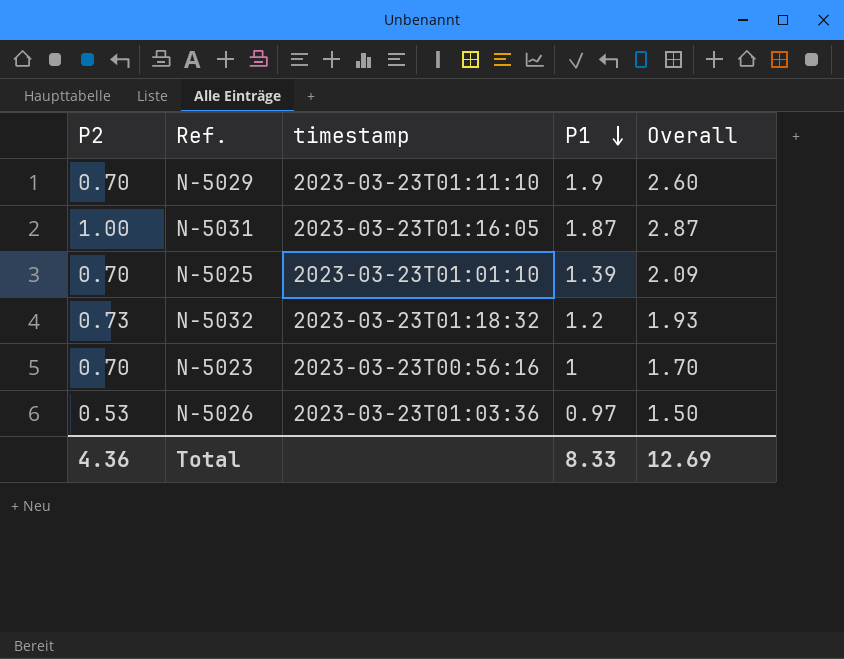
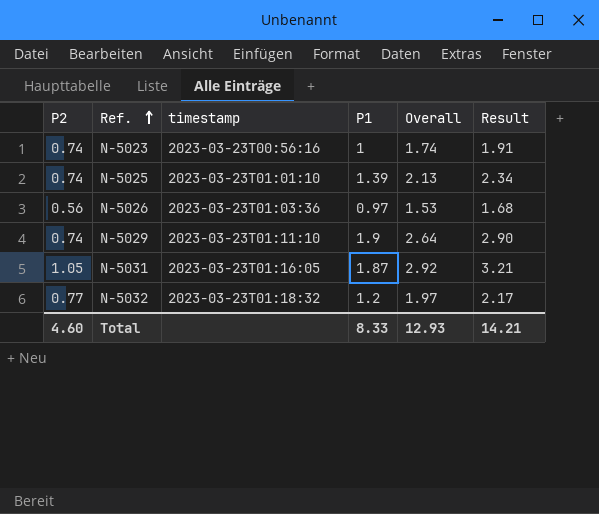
row order: P1 descending -> Ref. ascending
column Result | formula: none -> [Overall] * 1.1
N-5023 | P2: 0.70 -> 0.74
N-5023 | Overall: 1.70 -> 1.74
N-5025 | P2: 0.70 -> 0.74
N-5025 | Overall: 2.09 -> 2.13
N-5026 | P2: 0.53 -> 0.56
N-5026 | Overall: 1.50 -> 1.53
N-5029 | P2: 0.70 -> 0.74
N-5029 | Overall: 2.60 -> 2.64
N-5031 | P2: 1.00 -> 1.05
N-5031 | Overall: 2.87 -> 2.92
N-5032 | P2: 0.73 -> 0.77
N-5032 | Overall: 1.93 -> 1.97
Total | P2: 4.36 -> 4.60
Total | Overall: 12.69 -> 12.93

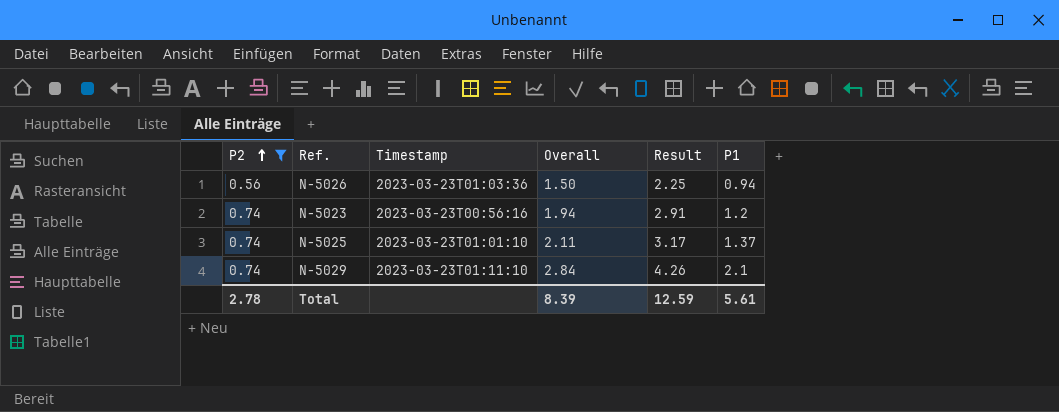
filter: none -> P2 <= 0.74
row order: Ref. ascending -> P2 ascending
column name: timestamp -> Timestamp
column Result | formula: [Overall] * 1.1 -> [Overall] * 1.5
column P1 | position: 4 -> 6
N-5026 | Overall: 1.53 -> 1.50
N-5026 | P1: 0.97 -> 0.94
N-5023 | Overall: 1.74 -> 1.94
N-5023 | P1: 1 -> 1.2
N-5025 | Overall: 2.13 -> 2.11
N-5025 | P1: 1.39 -> 1.37
N-5029 | Overall: 2.64 -> 2.84
N-5029 | P1: 1.9 -> 2.1
Total | P2: 4.60 -> 2.78
Total | Overall: 12.93 -> 8.39
Total | Result: 14.21 -> 12.59
Total | P1: 8.33 -> 5.61

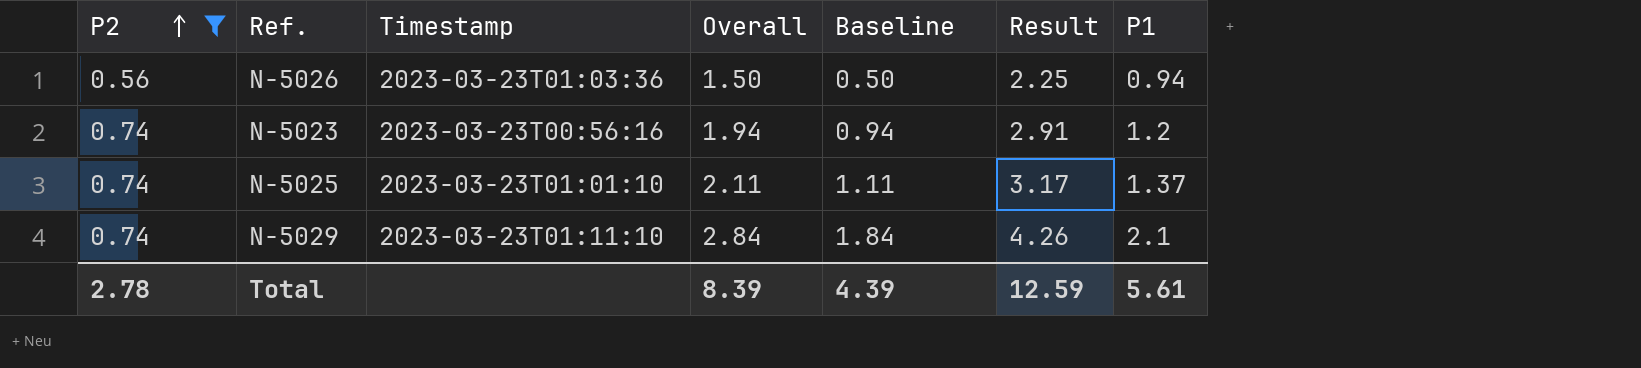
column Baseline | formula: none -> [Overall] - 1

